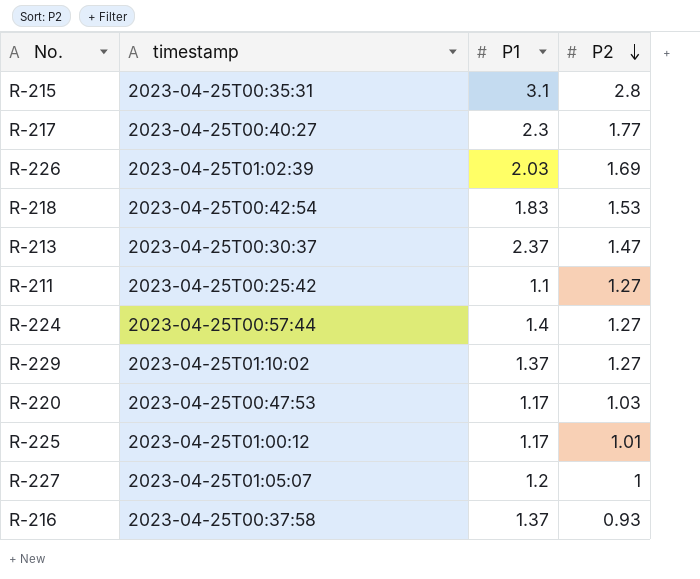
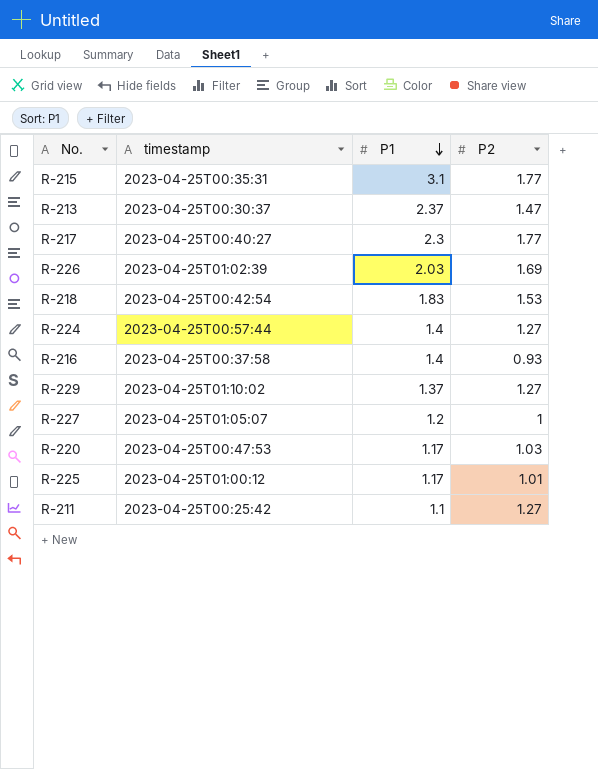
row order: P2 descending -> P1 descending
R-215 | P2: 2.8 -> 1.77
R-216 | P1: 1.37 -> 1.4

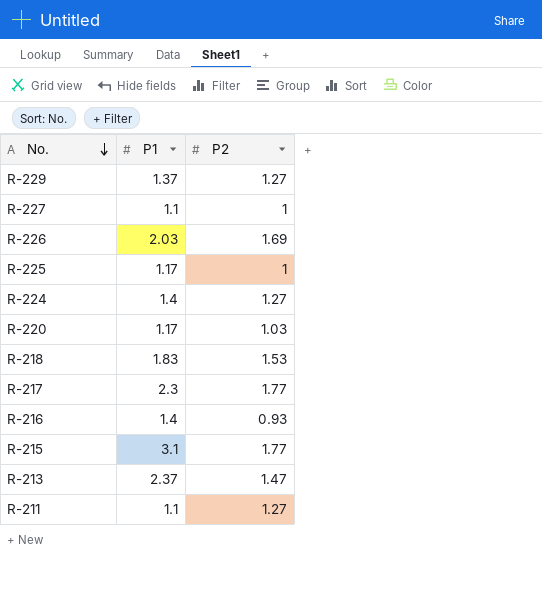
row order: P1 descending -> No. descending
column timestamp | position: 2 -> none
R-227 | P1: 1.2 -> 1.1
R-225 | P2: 1.01 -> 1

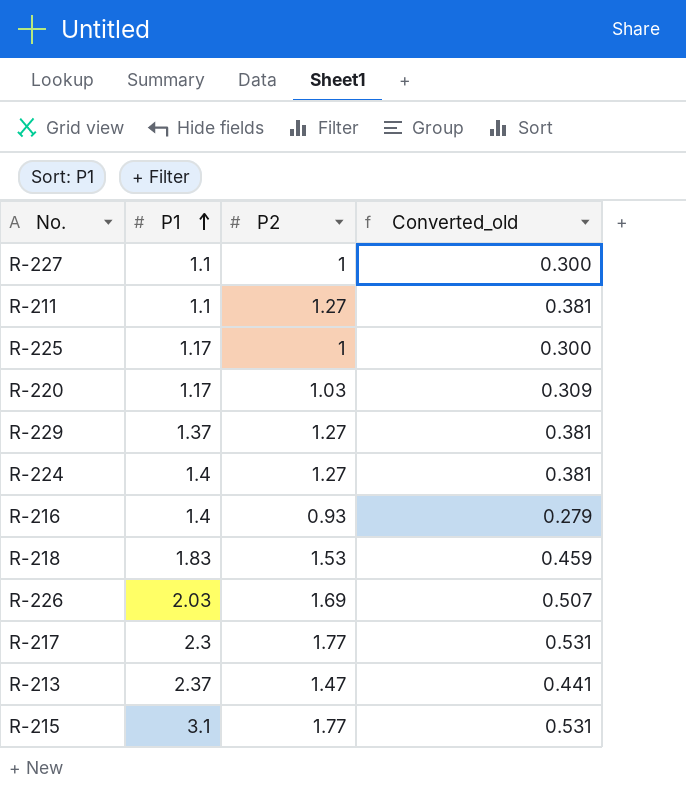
row order: No. descending -> P1 ascending
column Converted_old | formula: none -> [P2] * 0.3

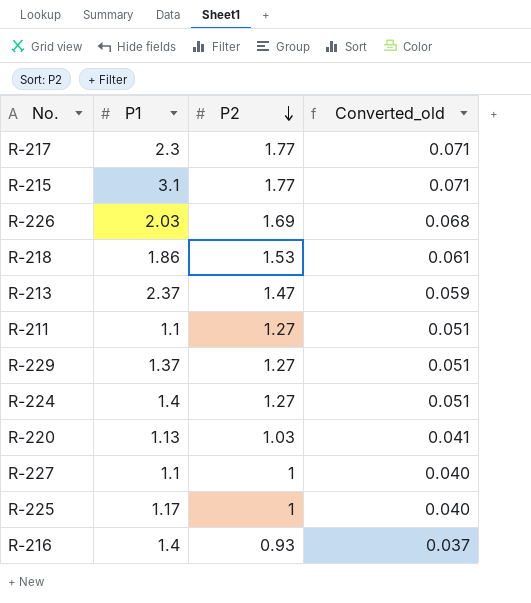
row order: P1 ascending -> P2 descending
column Converted_old | formula: [P2] * 0.3 -> [P2] * 0.04
R-218 | P1: 1.83 -> 1.86
R-220 | P1: 1.17 -> 1.13

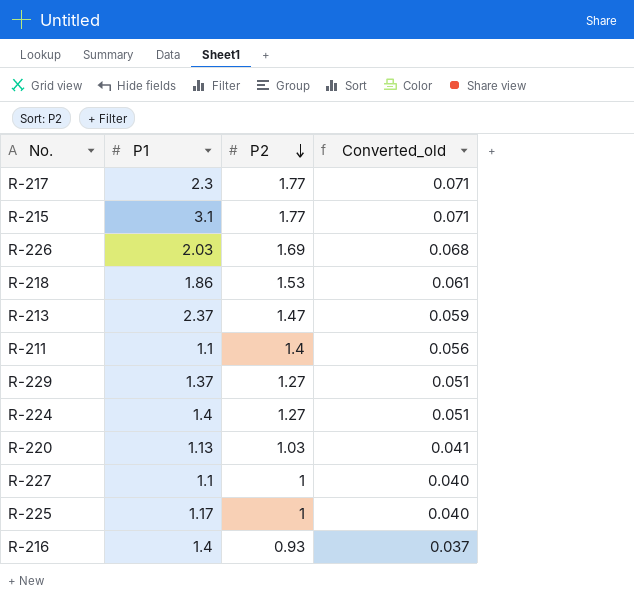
R-211 | P2: 1.27 -> 1.4
R-211 | Converted_old: 0.051 -> 0.056

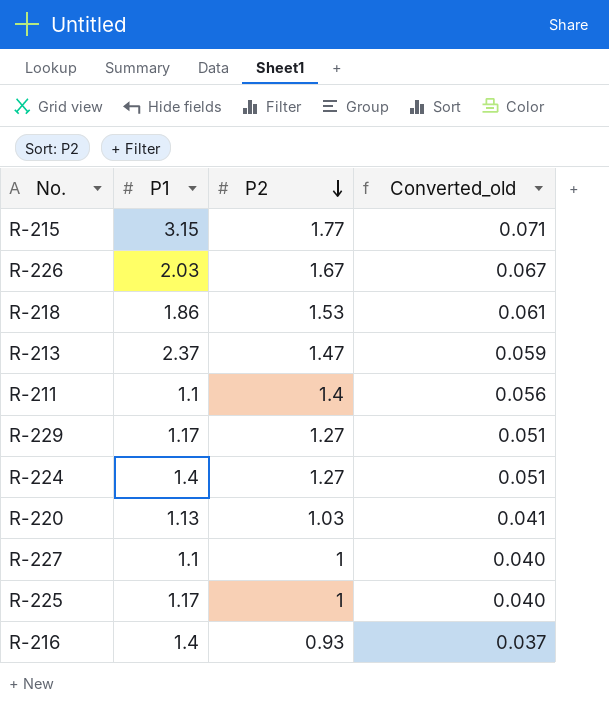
row R-217: 2.3 | 1.77 | 0.071 -> none
R-215 | P1: 3.1 -> 3.15
R-226 | P2: 1.69 -> 1.67
R-226 | Converted_old: 0.068 -> 0.067
R-229 | P1: 1.37 -> 1.17

